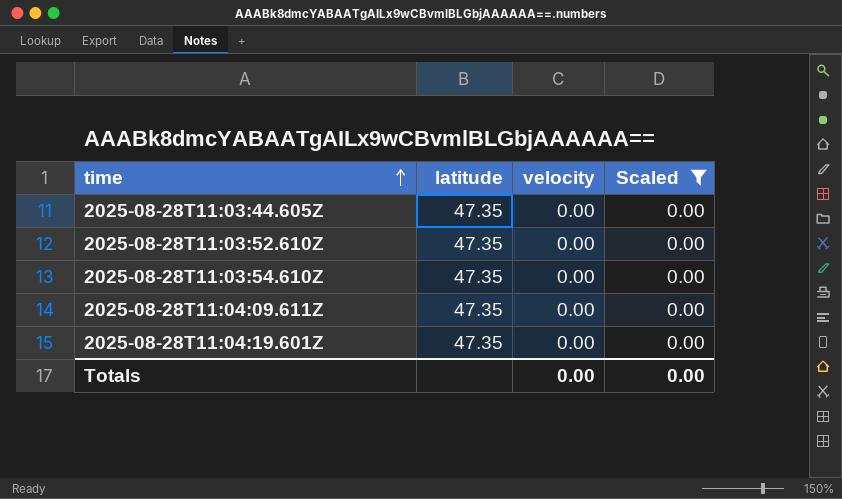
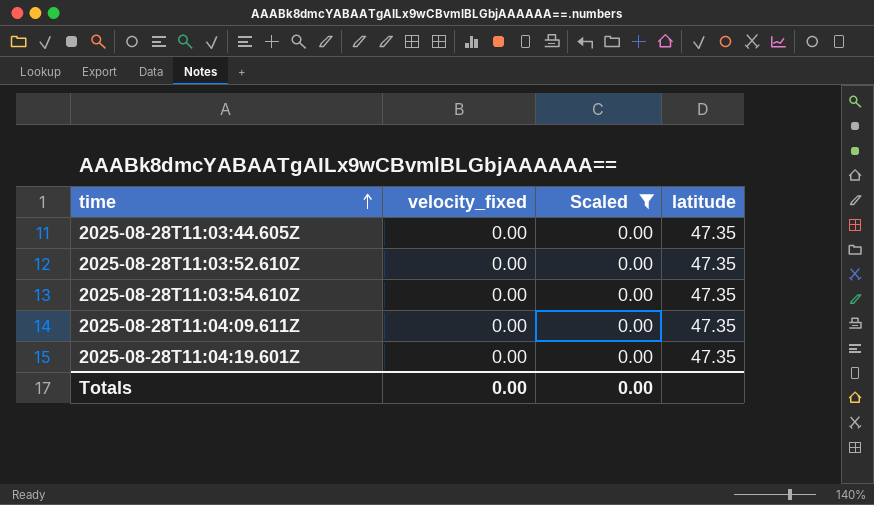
column name: velocity -> velocity_fixed
column latitude | position: 2 -> 4

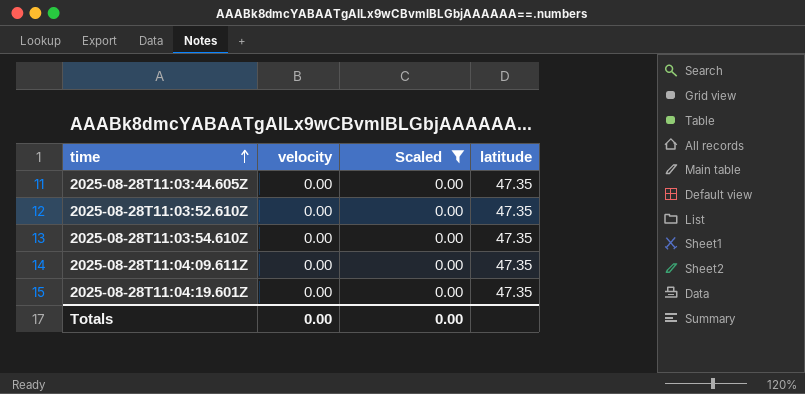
column name: velocity_fixed -> velocity

